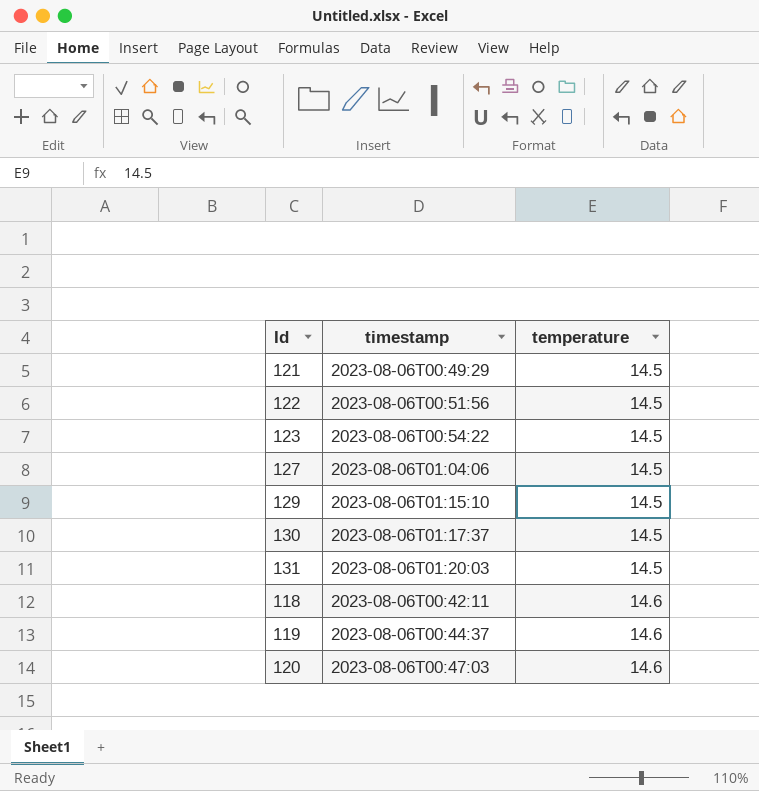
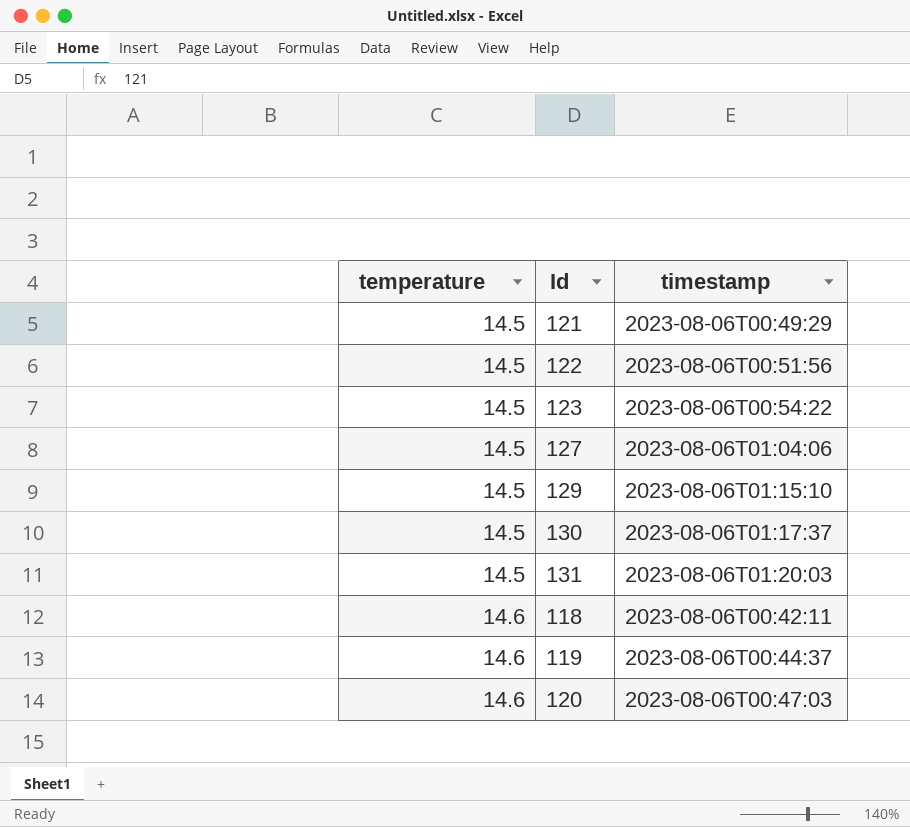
column temperature | position: 3 -> 1

